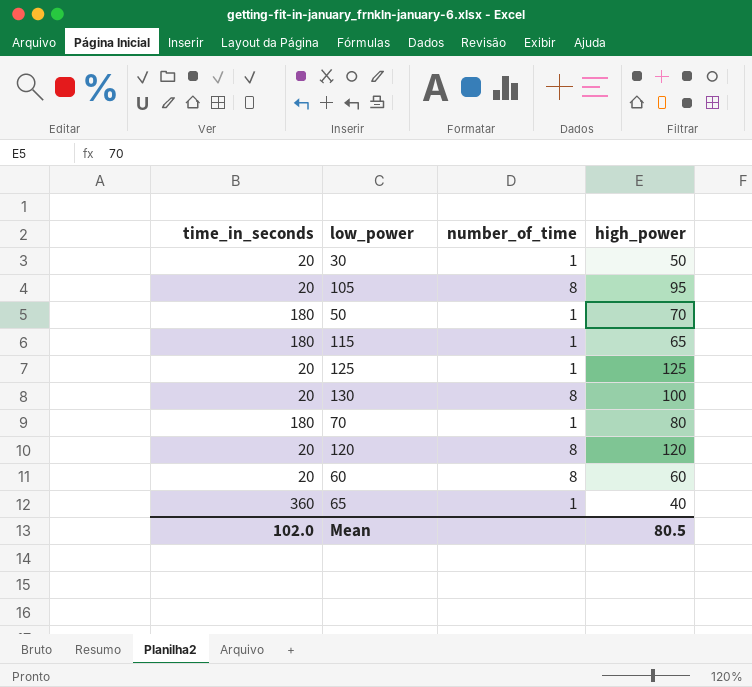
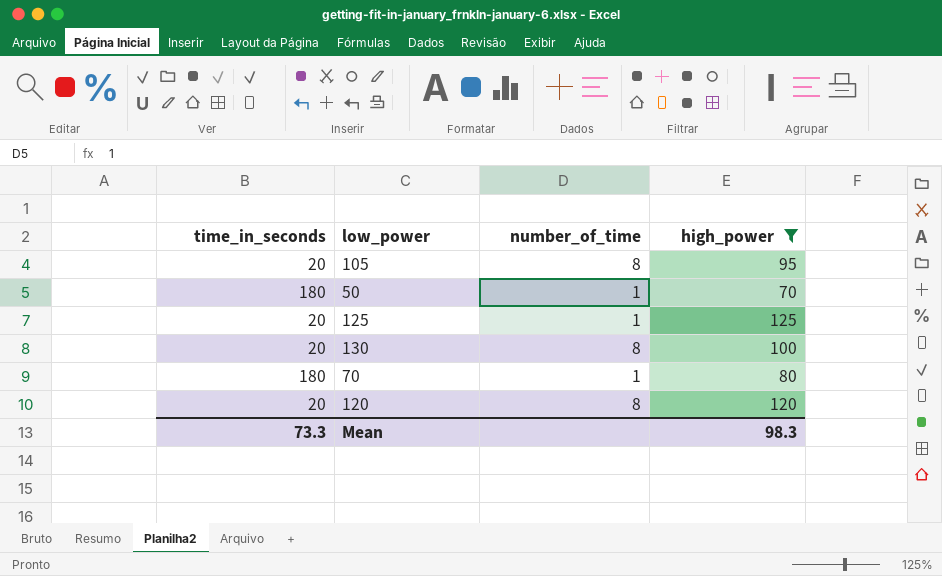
filter: none -> high_power >= 70
Mean | time_in_seconds: 102.0 -> 73.3
Mean | high_power: 80.5 -> 98.3

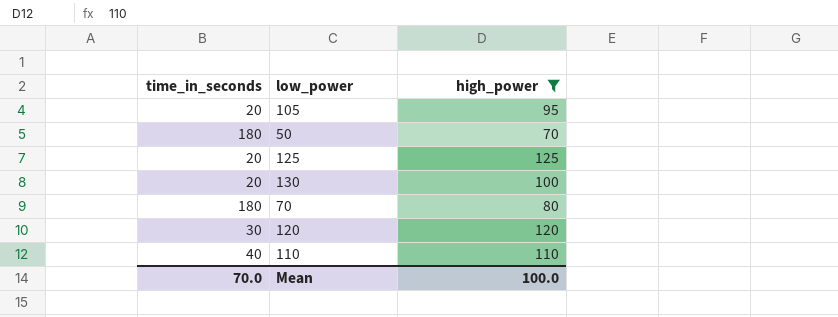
column number_of_time | position: 3 -> none
120 | time_in_seconds: 20 -> 30
row 110: none -> 40 | 110
Mean | time_in_seconds: 73.3 -> 70.0
Mean | high_power: 98.3 -> 100.0

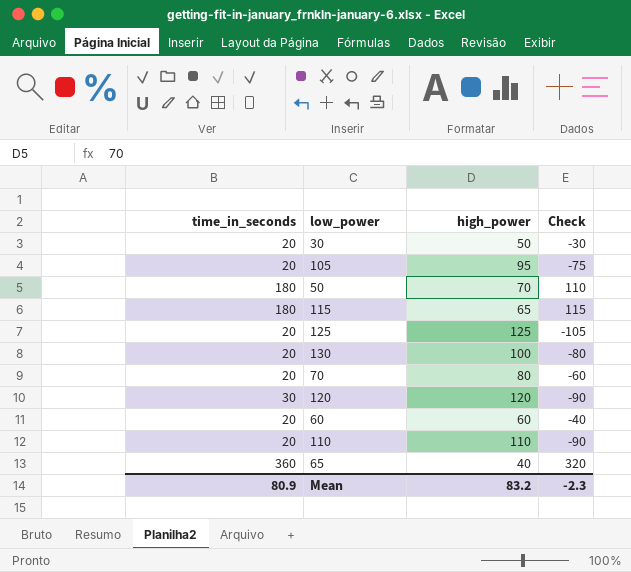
filter: high_power >= 70 -> none
column Check | formula: none -> [time_in_seconds] - [high_power]
70 | time_in_seconds: 180 -> 20
110 | time_in_seconds: 40 -> 20
Mean | time_in_seconds: 70.0 -> 80.9
Mean | high_power: 100.0 -> 83.2

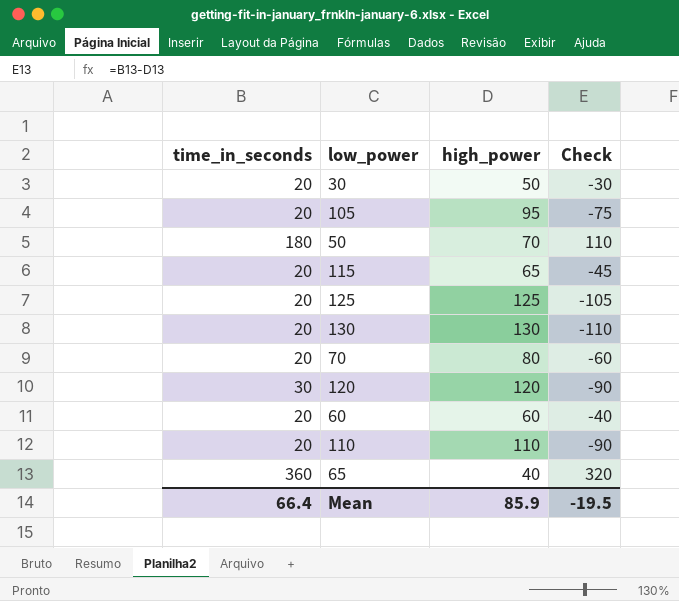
115 | time_in_seconds: 180 -> 20
115 | Check: 115 -> -45
130 | high_power: 100 -> 130
130 | Check: -80 -> -110
Mean | time_in_seconds: 80.9 -> 66.4
Mean | high_power: 83.2 -> 85.9
Mean | Check: -2.3 -> -19.5

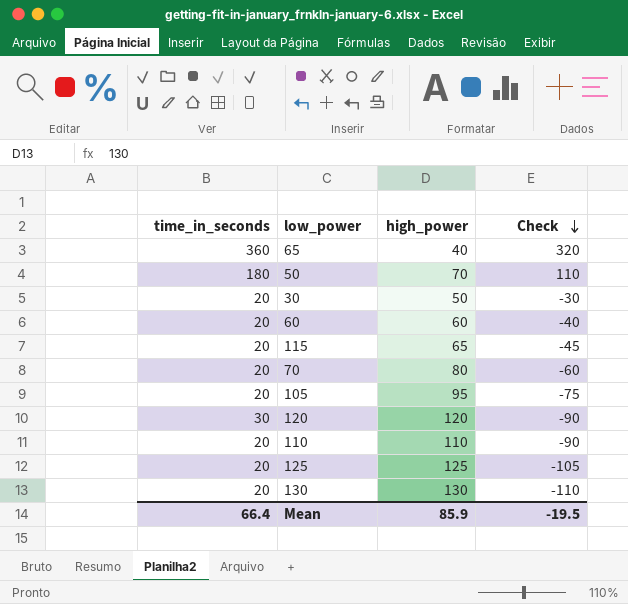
row order: none -> Check descending

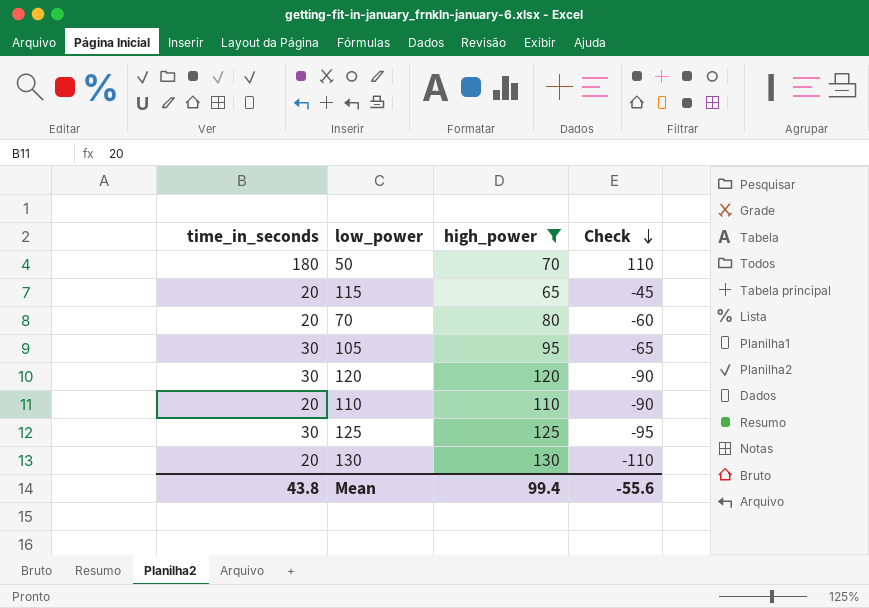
filter: none -> high_power >= 65
105 | time_in_seconds: 20 -> 30
105 | Check: -75 -> -65
125 | time_in_seconds: 20 -> 30
125 | Check: -105 -> -95
Mean | time_in_seconds: 66.4 -> 43.8
Mean | high_power: 85.9 -> 99.4
Mean | Check: -19.5 -> -55.6

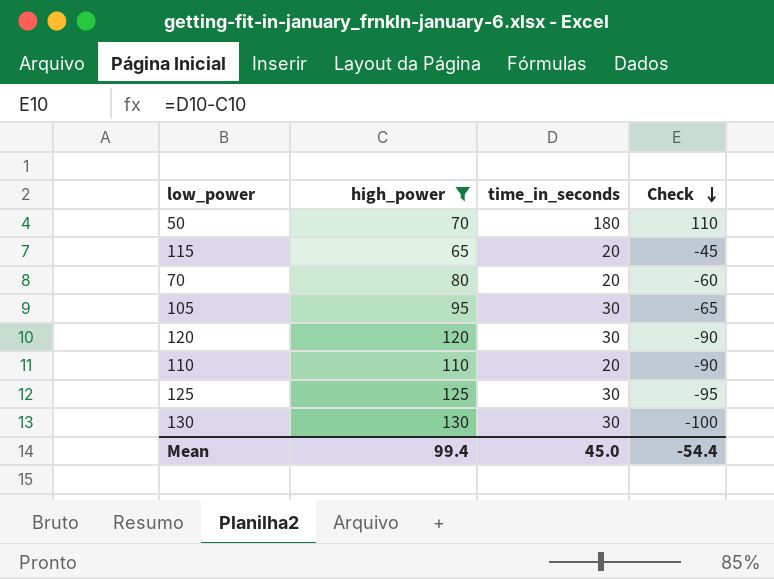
column time_in_seconds | position: 1 -> 3
130 | time_in_seconds: 20 -> 30
130 | Check: -110 -> -100
Mean | time_in_seconds: 43.8 -> 45.0
Mean | Check: -55.6 -> -54.4

